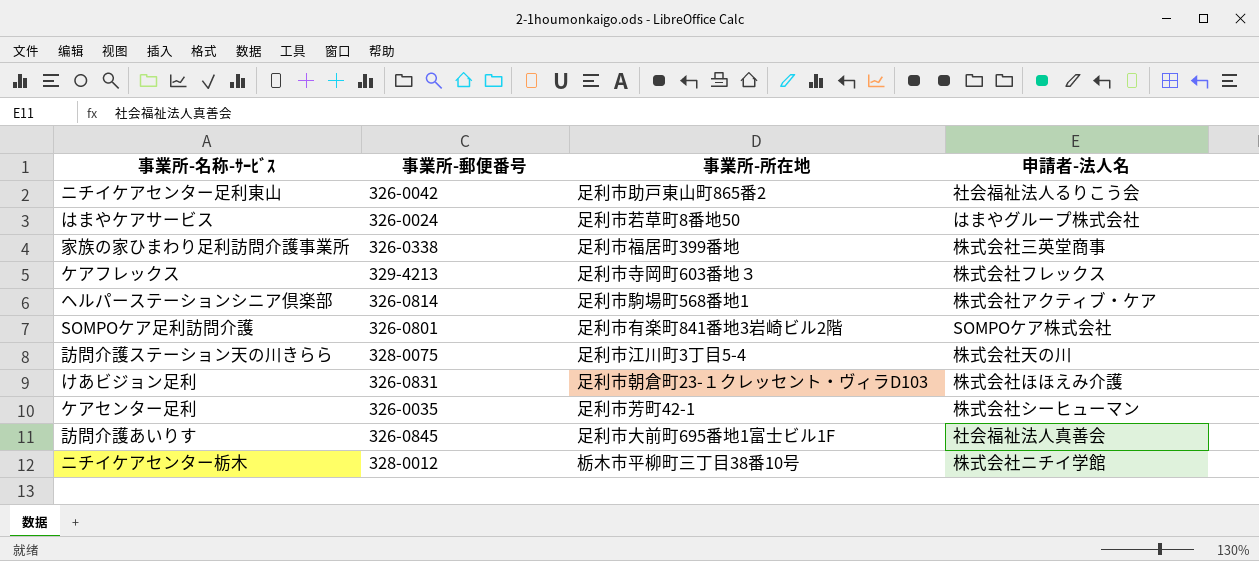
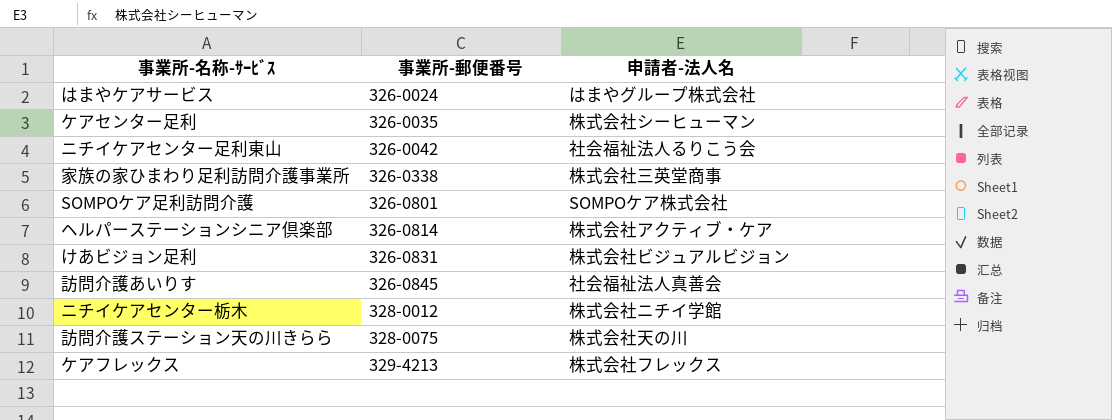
row order: none -> 事業所-郵便番号 ascending
column 事業所-所在地 | position: 3 -> none
けあビジョン足利 | 申請者-法人名: 株式会社ほほえみ介護 -> 株式会社ビジュアルビジョン

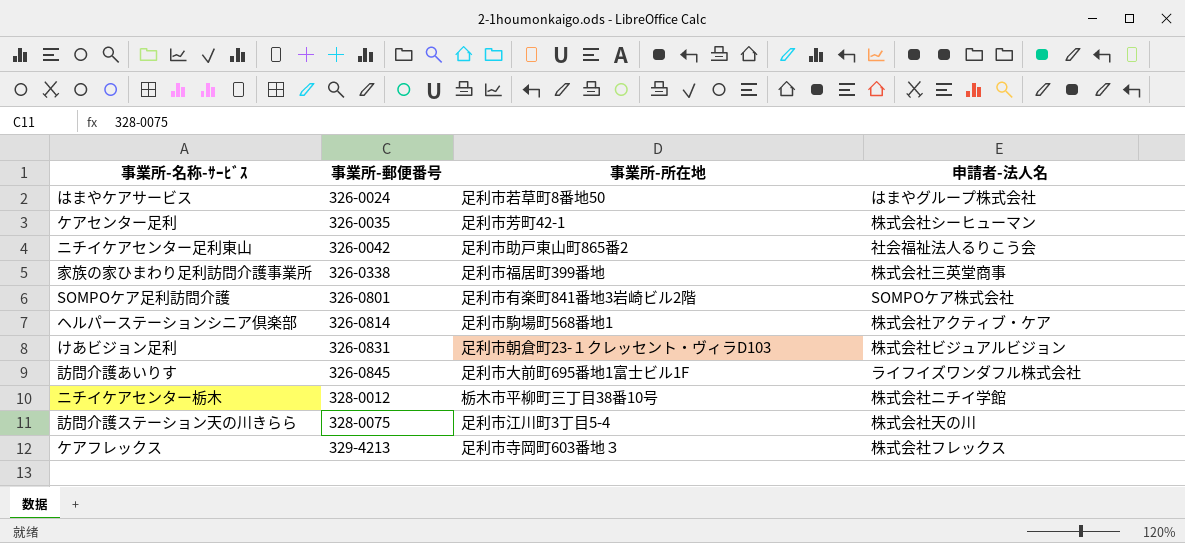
column 事業所-所在地 | position: none -> 3
訪問介護あいりす | 申請者-法人名: 社会福祉法人真善会 -> ライフイズワンダフル株式会社

